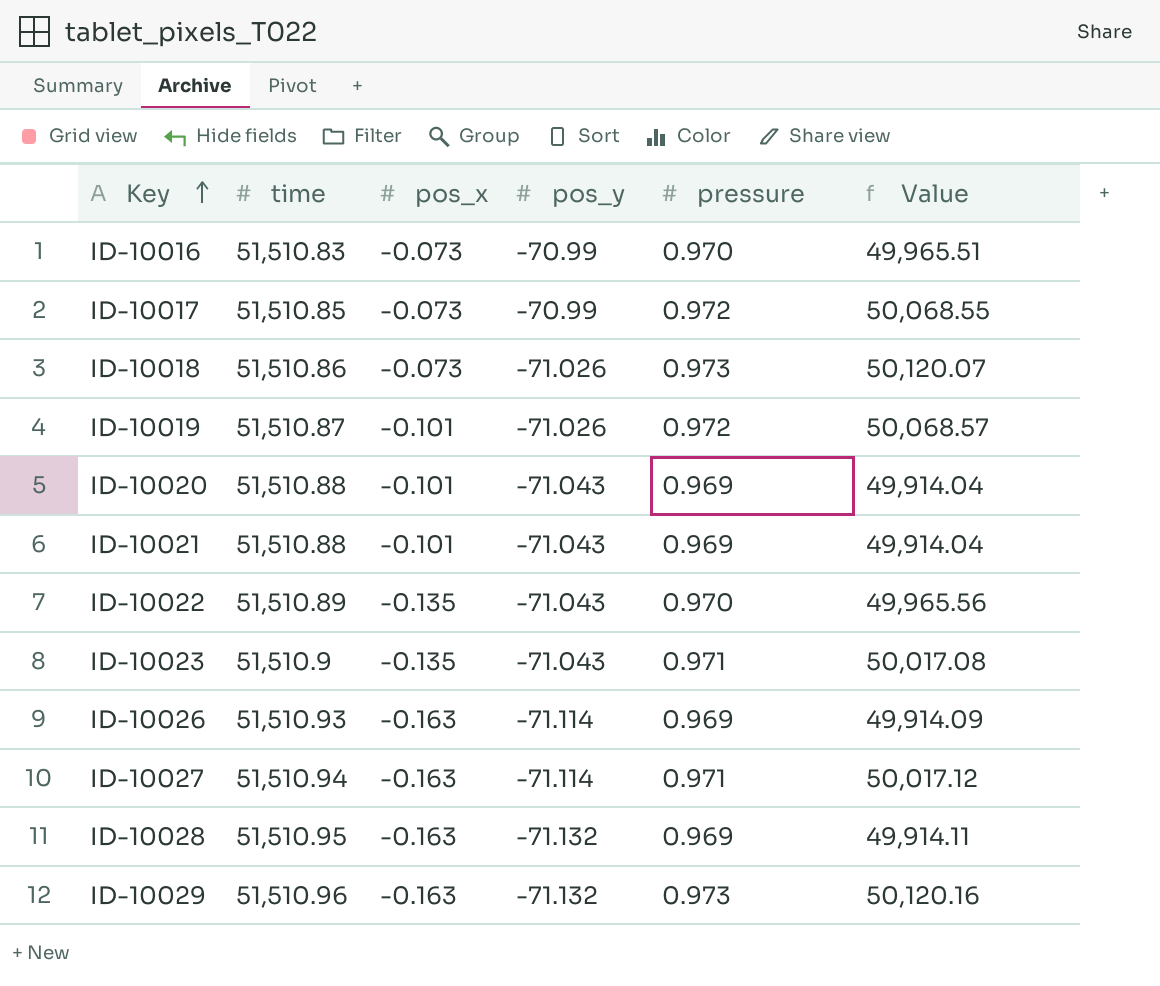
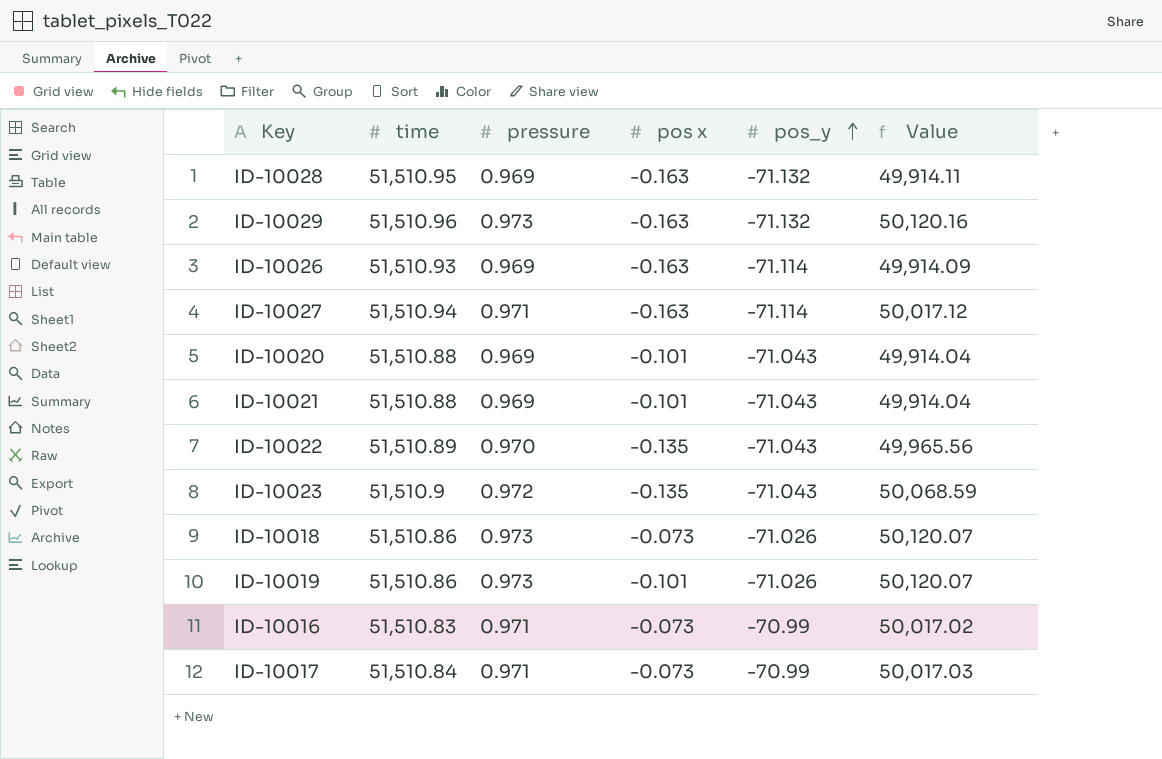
row order: Key ascending -> pos_y ascending
column pressure | position: 5 -> 3
column name: pos_x -> pos x
ID-10023 | pressure: 0.971 -> 0.972
ID-10023 | Value: 50,017.08 -> 50,068.59
ID-10019 | time: 51,510.87 -> 51,510.86
ID-10019 | pressure: 0.972 -> 0.973
ID-10019 | Value: 50,068.57 -> 50,120.07
ID-10016 | pressure: 0.970 -> 0.971
ID-10016 | Value: 49,965.51 -> 50,017.02
ID-10017 | time: 51,510.85 -> 51,510.84
ID-10017 | pressure: 0.972 -> 0.971
ID-10017 | Value: 50,068.55 -> 50,017.03

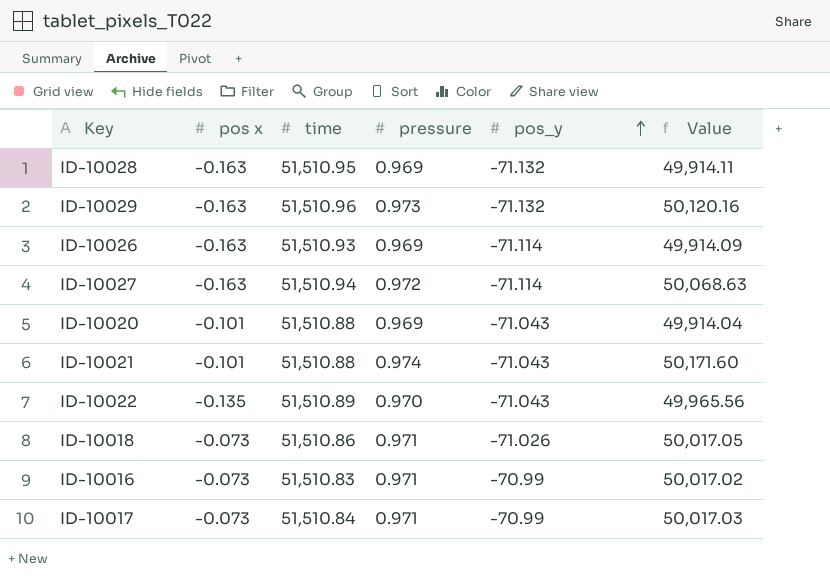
column pos x | position: 4 -> 2
row ID-10023: 51,510.9 | 0.972 | -0.135 | -71.043 | 50,068.59 -> none
row ID-10019: 51,510.86 | 0.973 | -0.101 | -71.026 | 50,120.07 -> none
ID-10027 | pressure: 0.971 -> 0.972
ID-10027 | Value: 50,017.12 -> 50,068.63
ID-10021 | pressure: 0.969 -> 0.974
ID-10021 | Value: 49,914.04 -> 50,171.60
ID-10018 | pressure: 0.973 -> 0.971
ID-10018 | Value: 50,120.07 -> 50,017.05

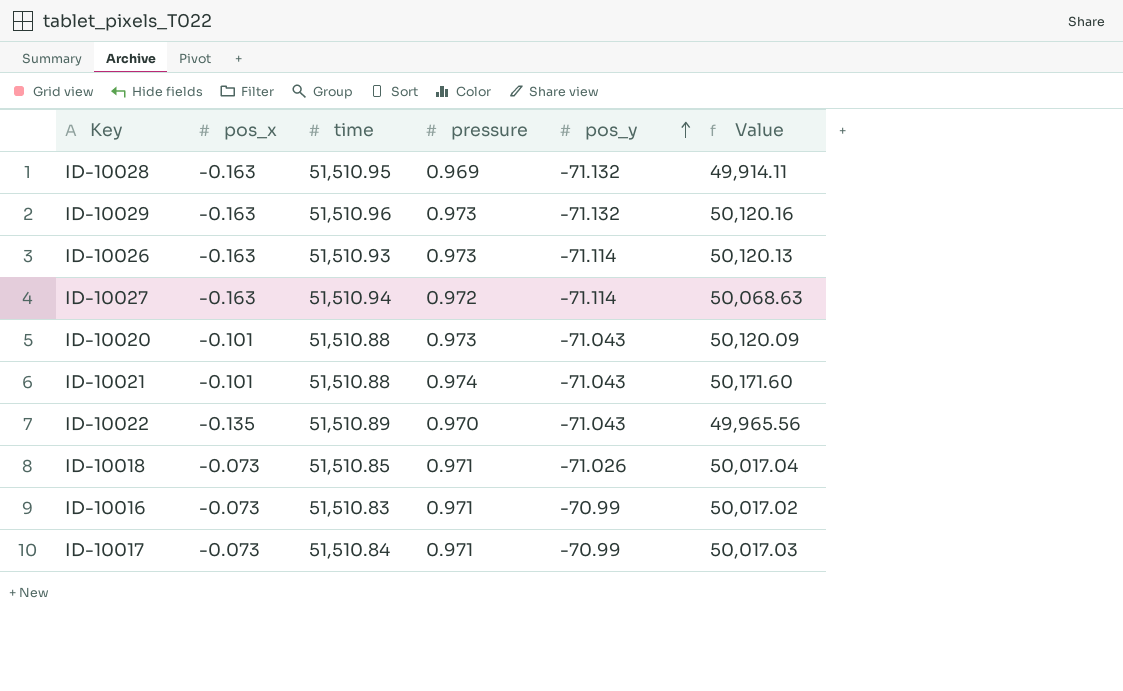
column name: pos x -> pos_x
ID-10026 | pressure: 0.969 -> 0.973
ID-10026 | Value: 49,914.09 -> 50,120.13
ID-10020 | pressure: 0.969 -> 0.973
ID-10020 | Value: 49,914.04 -> 50,120.09
ID-10018 | time: 51,510.86 -> 51,510.85
ID-10018 | Value: 50,017.05 -> 50,017.04

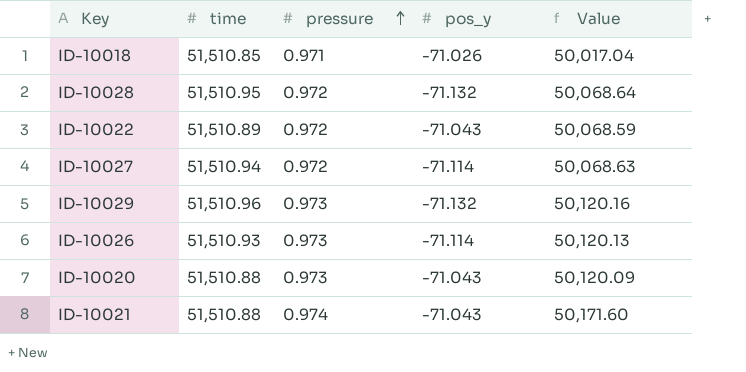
row order: pos_y ascending -> pressure ascending
column pos_x | position: 2 -> none
row ID-10016: -0.073 | 51,510.83 | 0.971 | -70.99 | 50,017.02 -> none
row ID-10017: -0.073 | 51,510.84 | 0.971 | -70.99 | 50,017.03 -> none
ID-10028 | pressure: 0.969 -> 0.972
ID-10028 | Value: 49,914.11 -> 50,068.64
ID-10022 | pressure: 0.970 -> 0.972
ID-10022 | Value: 49,965.56 -> 50,068.59

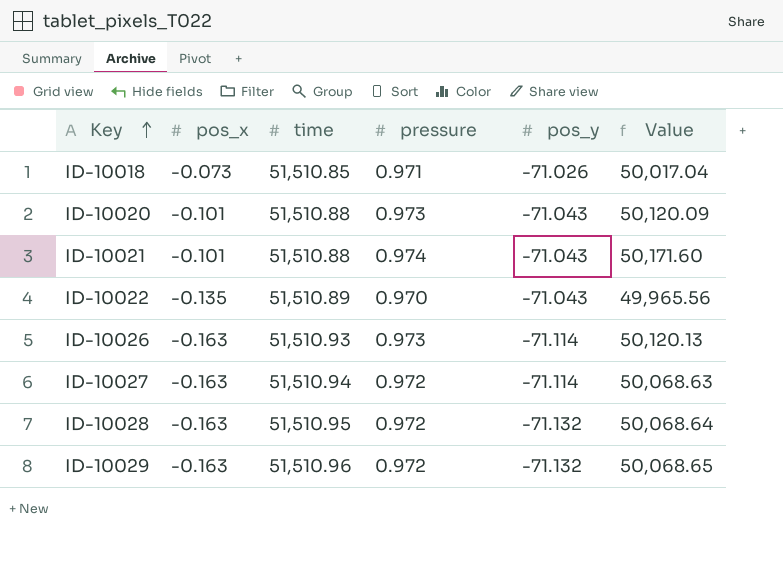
row order: pressure ascending -> Key ascending
column pos_x | position: none -> 2
ID-10022 | pressure: 0.972 -> 0.970
ID-10022 | Value: 50,068.59 -> 49,965.56
ID-10029 | pressure: 0.973 -> 0.972
ID-10029 | Value: 50,120.16 -> 50,068.65

